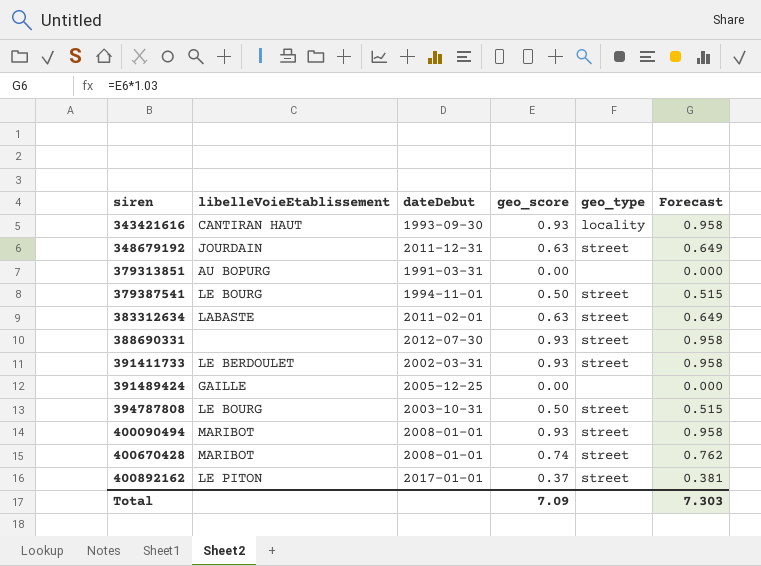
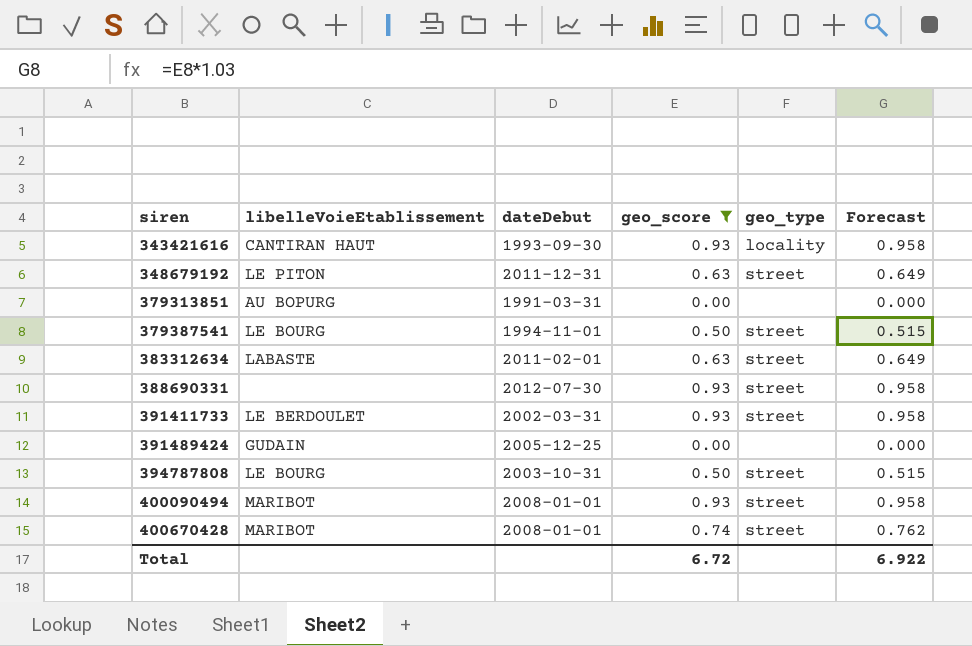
filter: none -> geo_score != 0.37
348679192 | libelleVoieEtablissement: JOURDAIN -> LE PITON
391489424 | libelleVoieEtablissement: GAILLE -> GUDAIN
Total | geo_score: 7.09 -> 6.72
Total | Forecast: 7.303 -> 6.922

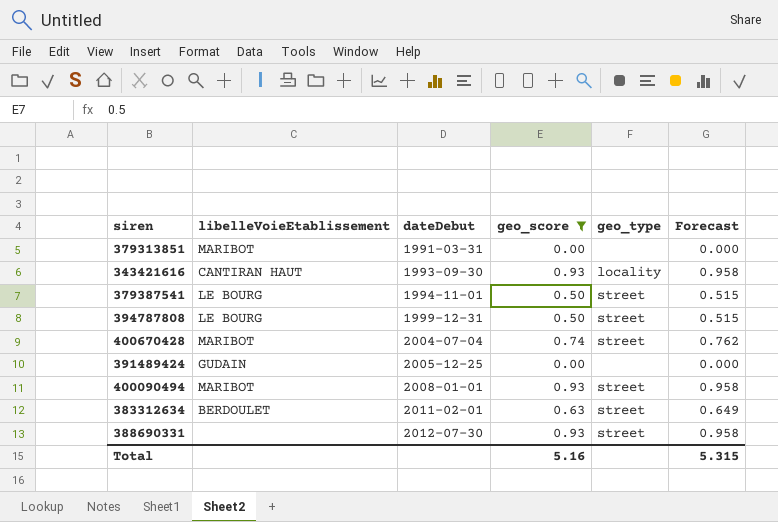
row order: siren ascending -> dateDebut ascending
row 348679192: LE PITON | 2011-12-31 | 0.63 | street | 0.649 -> none
row 391411733: LE BERDOULET | 2002-03-31 | 0.93 | street | 0.958 -> none
379313851 | libelleVoieEtablissement: AU BOPURG -> MARIBOT
394787808 | dateDebut: 2003-10-31 -> 1999-12-31
400670428 | dateDebut: 2008-01-01 -> 2004-07-04
383312634 | libelleVoieEtablissement: LABASTE -> BERDOULET
Total | geo_score: 6.72 -> 5.16
Total | Forecast: 6.922 -> 5.315

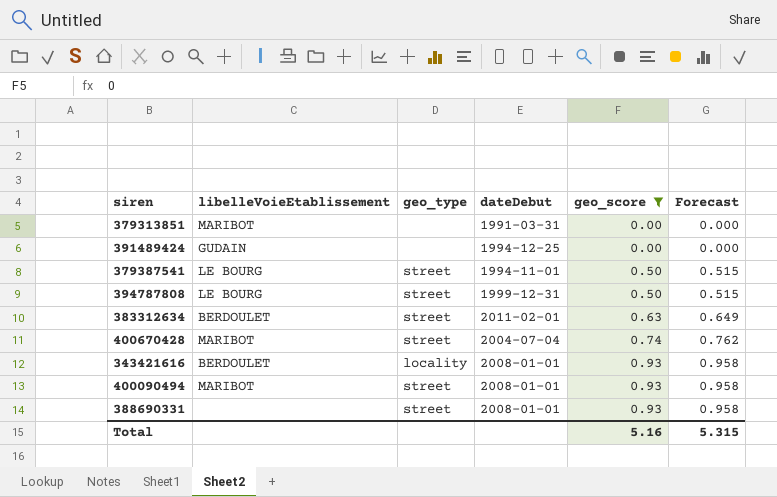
row order: dateDebut ascending -> geo_score ascending
column geo_type | position: 5 -> 3
391489424 | dateDebut: 2005-12-25 -> 1994-12-25
343421616 | libelleVoieEtablissement: CANTIRAN HAUT -> BERDOULET
343421616 | dateDebut: 1993-09-30 -> 2008-01-01
388690331 | dateDebut: 2012-07-30 -> 2008-01-01

